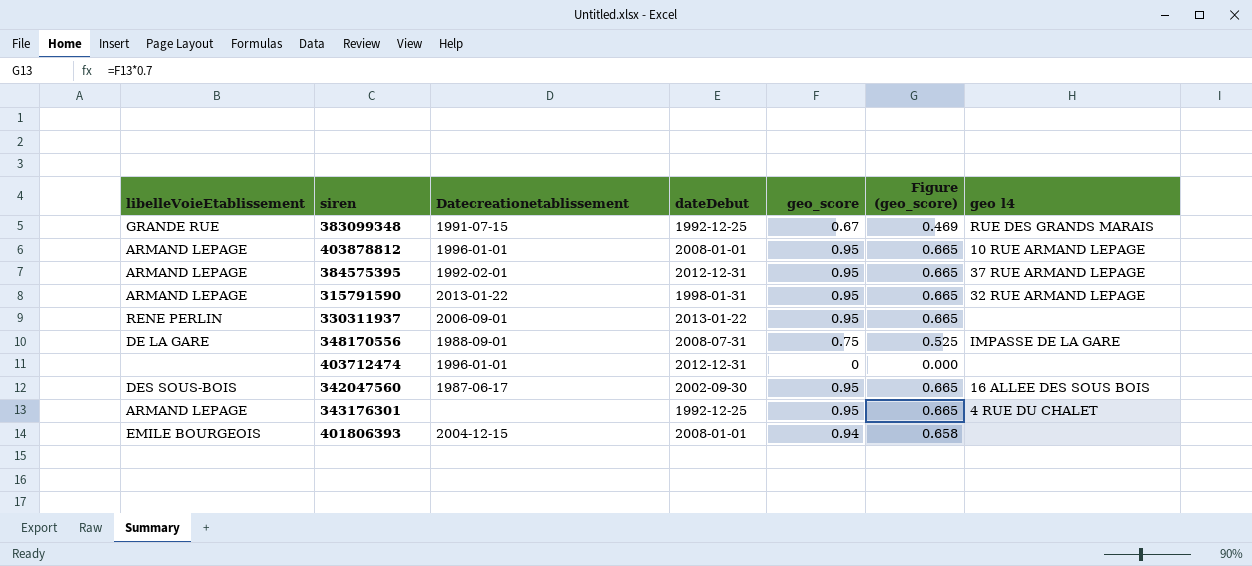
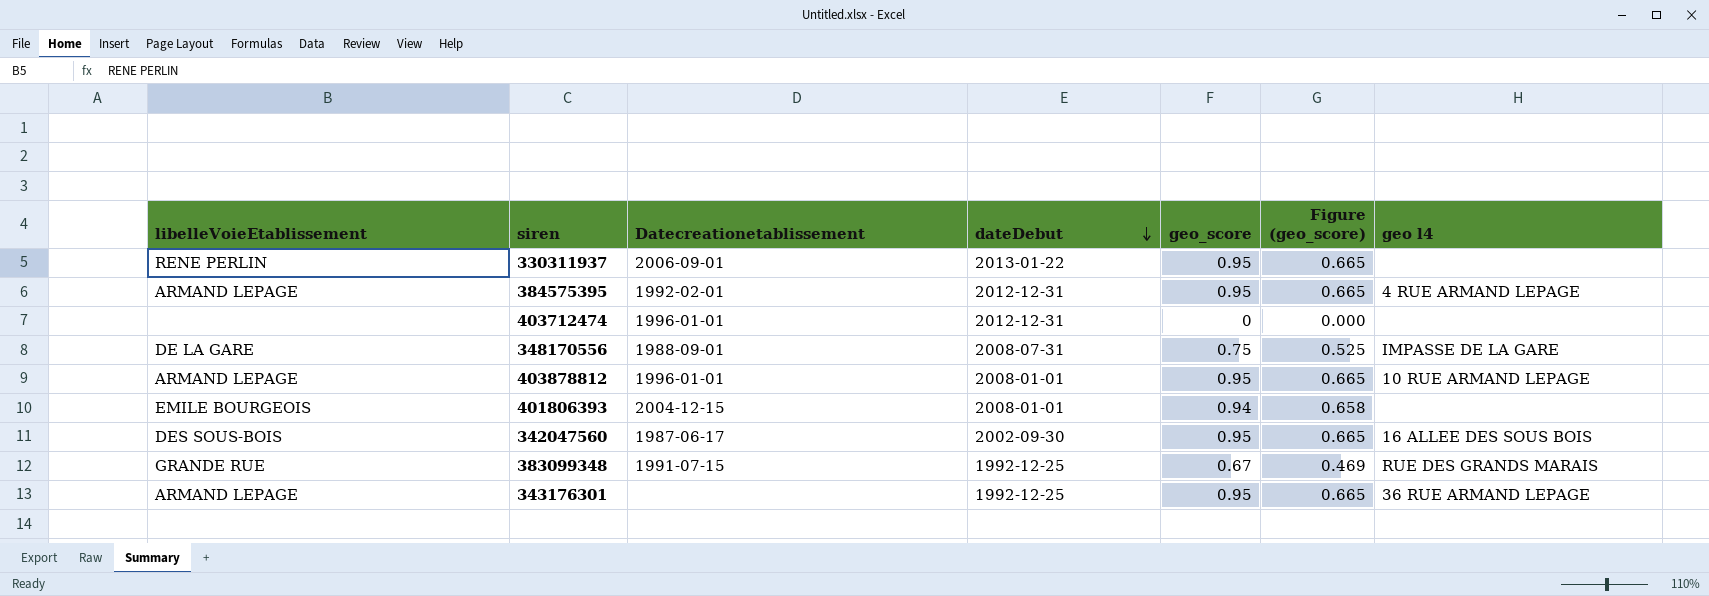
row order: none -> dateDebut descending
row 315791590: ARMAND LEPAGE | 2013-01-22 | 1998-01-31 | 0.95 | 0.665 | 32 RUE ARMAND LEPAGE -> none
384575395 | geo l4: 37 RUE ARMAND LEPAGE -> 4 RUE ARMAND LEPAGE
343176301 | geo l4: 4 RUE DU CHALET -> 36 RUE ARMAND LEPAGE

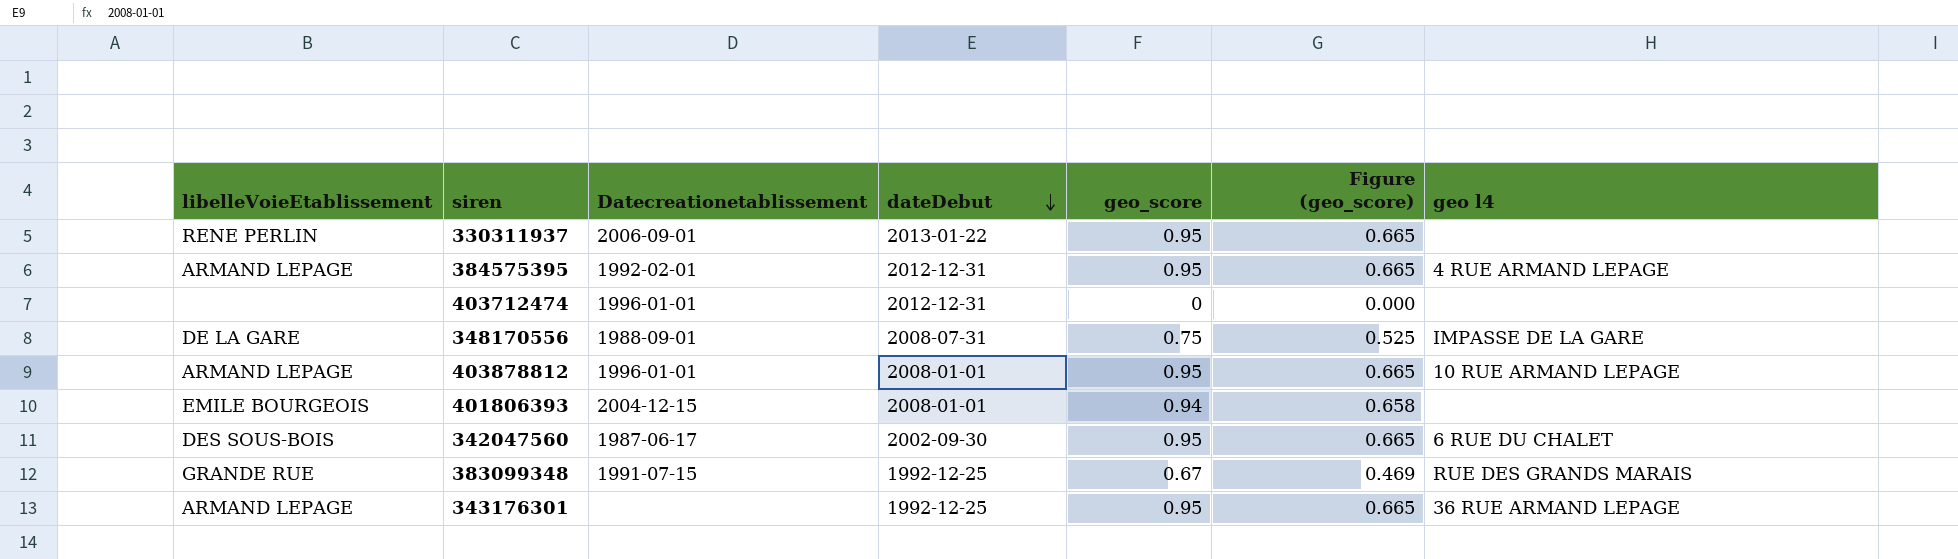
342047560 | geo l4: 16 ALLEE DES SOUS BOIS -> 6 RUE DU CHALET

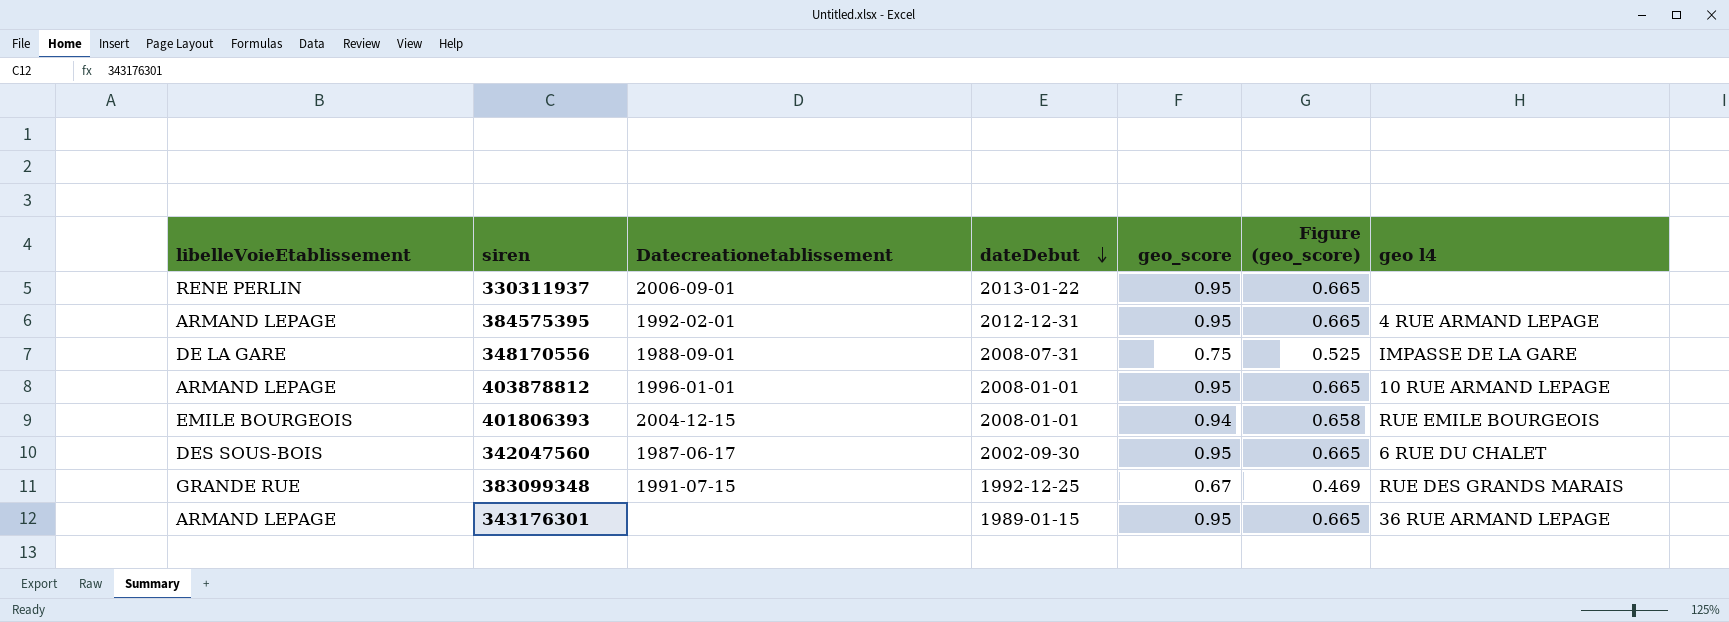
row 403712474: none | 1996-01-01 | 2012-12-31 | 0 | 0.000 | none -> none
401806393 | geo l4: none -> RUE EMILE BOURGEOIS
343176301 | dateDebut: 1992-12-25 -> 1989-01-15

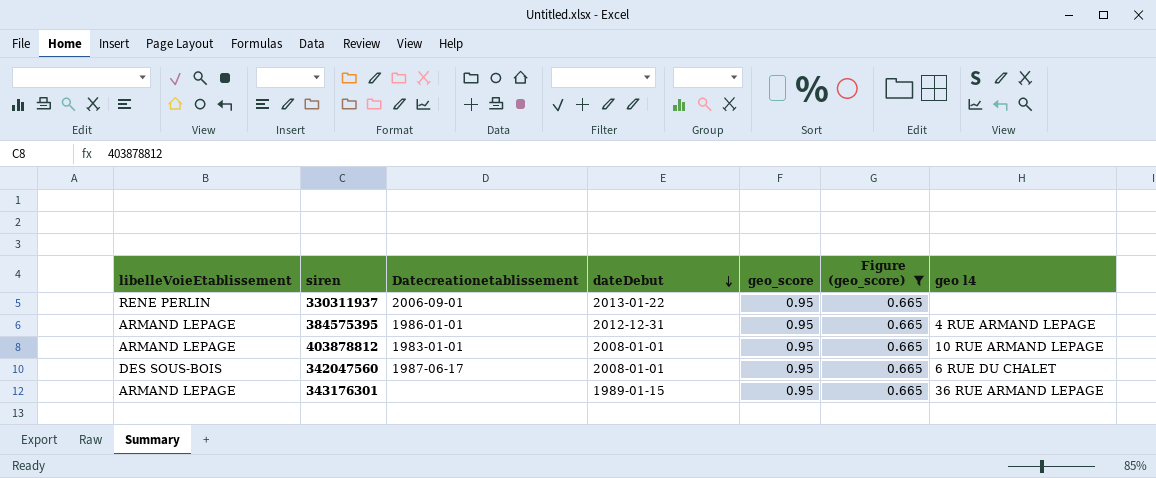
filter: none -> Figure (geo_score) = 0.665
384575395 | Datecreationetablissement: 1992-02-01 -> 1986-01-01
403878812 | Datecreationetablissement: 1996-01-01 -> 1983-01-01
342047560 | dateDebut: 2002-09-30 -> 2008-01-01

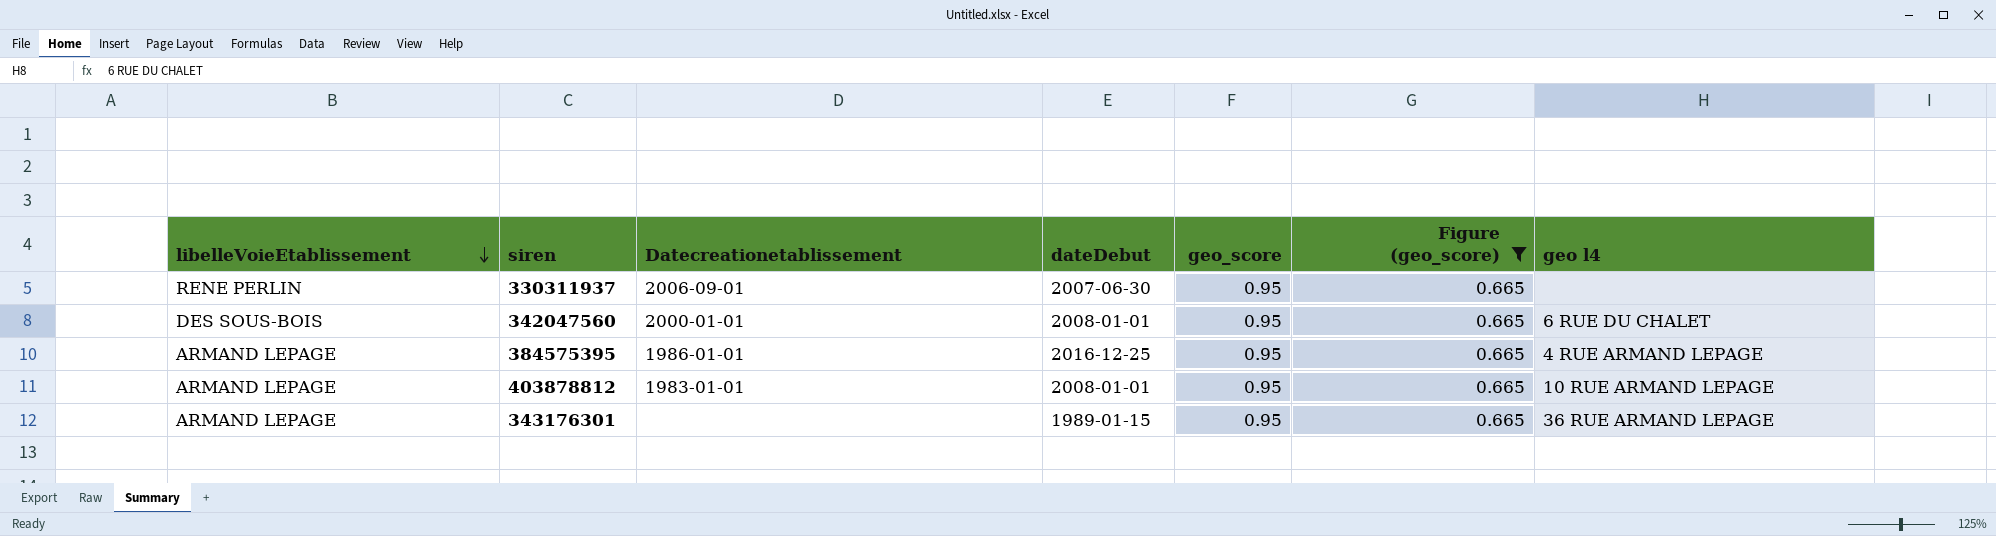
row order: dateDebut descending -> libelleVoieEtablissement descending
330311937 | dateDebut: 2013-01-22 -> 2007-06-30
342047560 | Datecreationetablissement: 1987-06-17 -> 2000-01-01
384575395 | dateDebut: 2012-12-31 -> 2016-12-25

